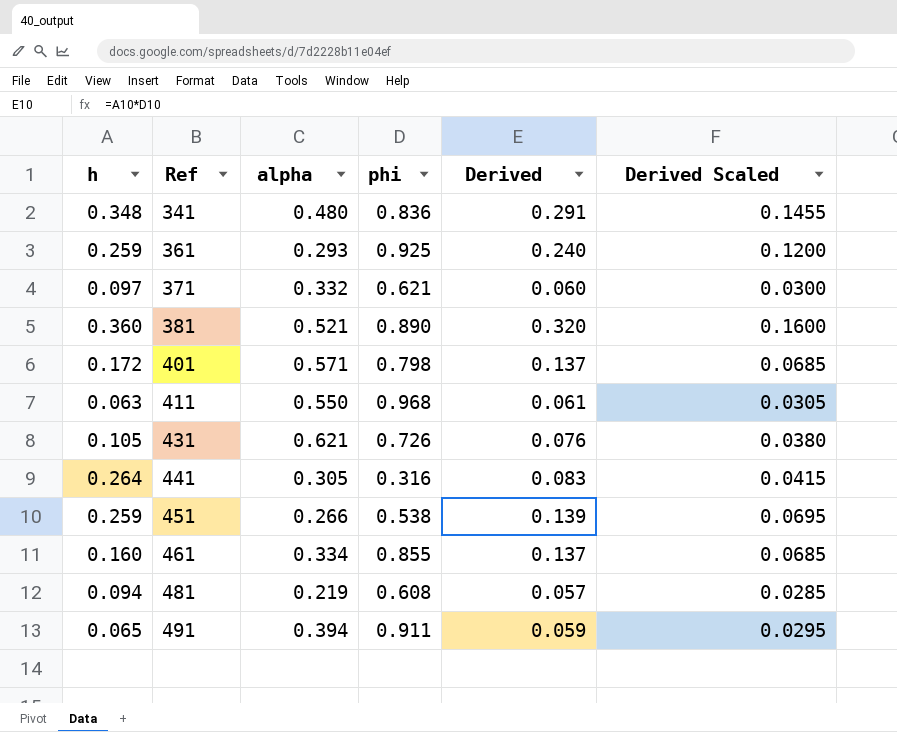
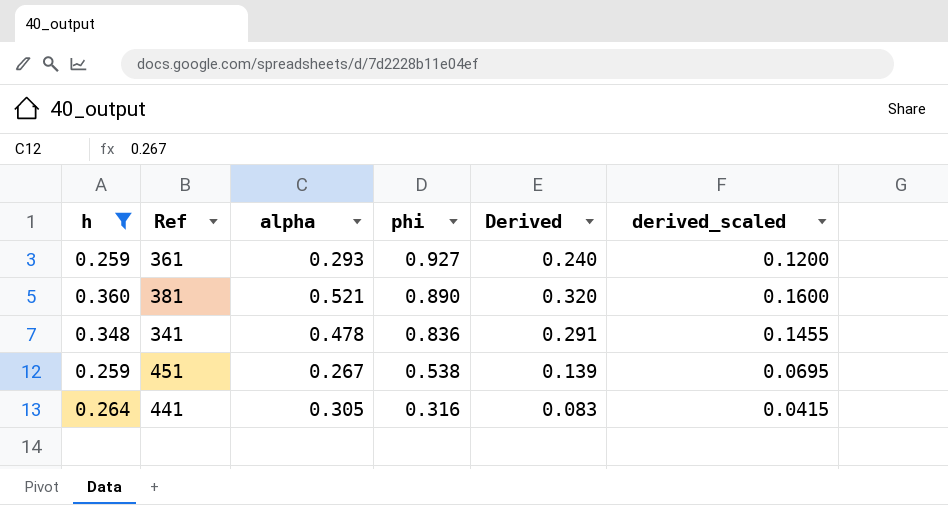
filter: none -> h >= 0.259
row order: Ref ascending -> phi descending
column name: Derived Scaled -> derived_scaled
361 | phi: 0.925 -> 0.927
341 | alpha: 0.480 -> 0.478
451 | alpha: 0.266 -> 0.267

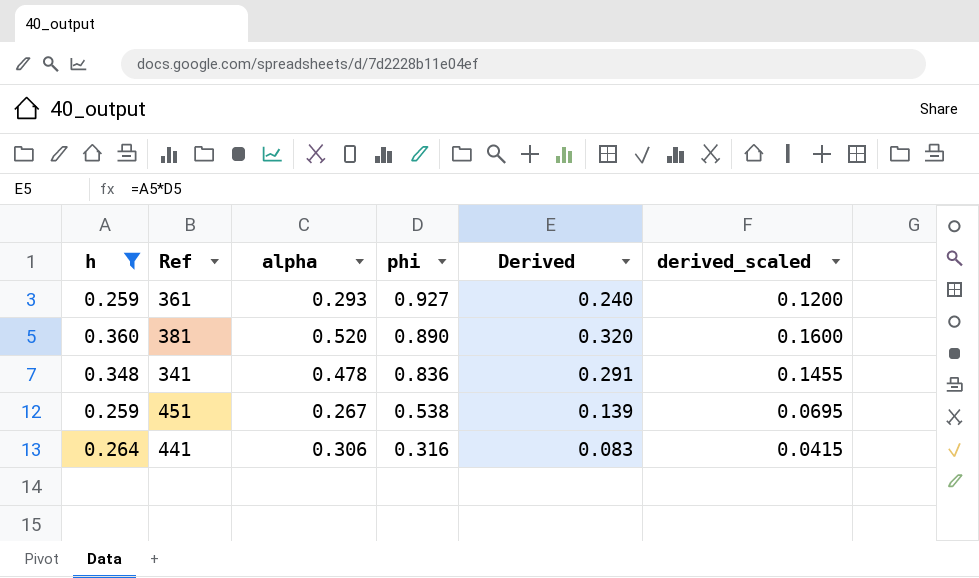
381 | alpha: 0.521 -> 0.520
441 | alpha: 0.305 -> 0.306

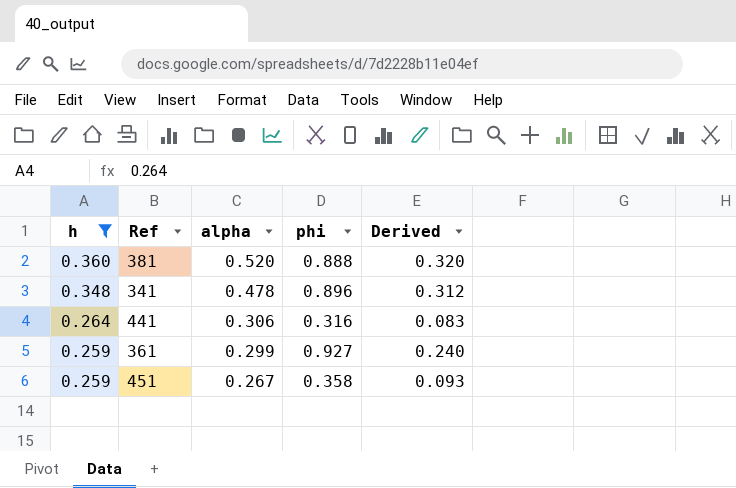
row order: phi descending -> h descending
column derived_scaled | formula: [Derived] * 0.5 -> none
381 | phi: 0.890 -> 0.888
341 | phi: 0.836 -> 0.896
341 | Derived: 0.291 -> 0.312
361 | alpha: 0.293 -> 0.299
451 | phi: 0.538 -> 0.358
451 | Derived: 0.139 -> 0.093

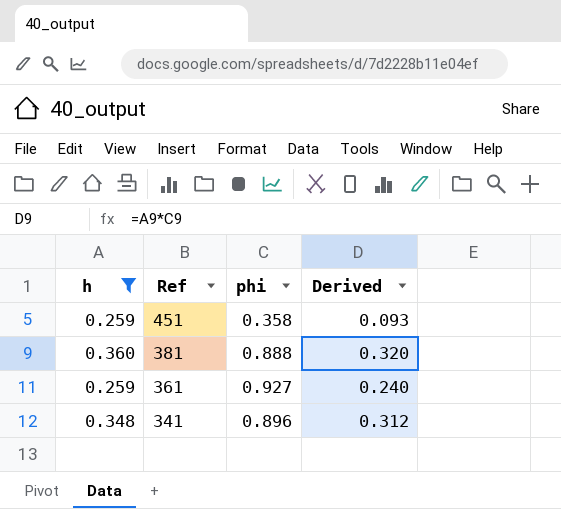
row order: h descending -> Ref descending
column alpha | position: 3 -> none
row 441: 0.264 | 0.306 | 0.316 | 0.083 -> none

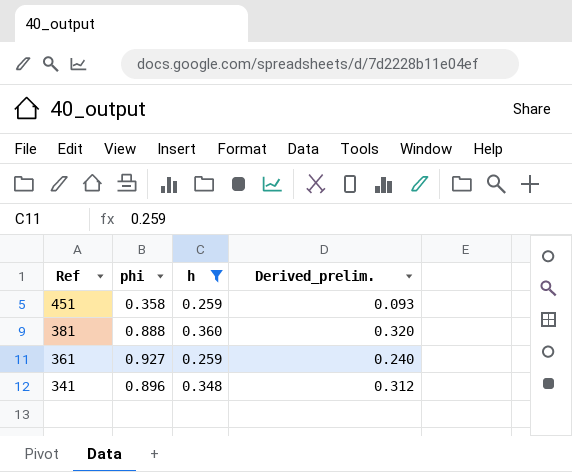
column h | position: 1 -> 3
column name: Derived -> Derived_prelim.

